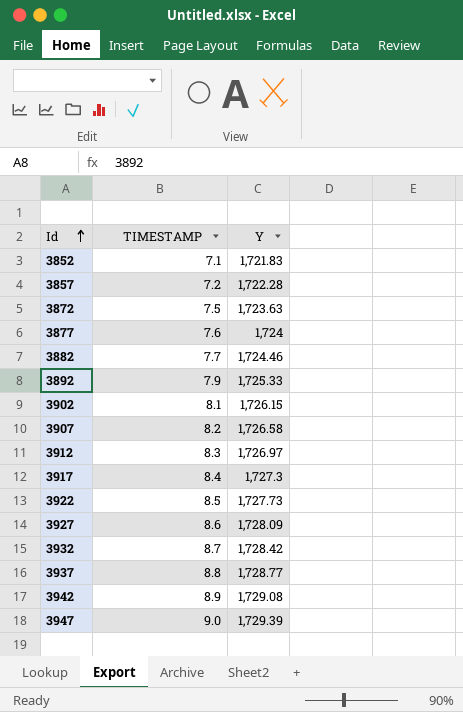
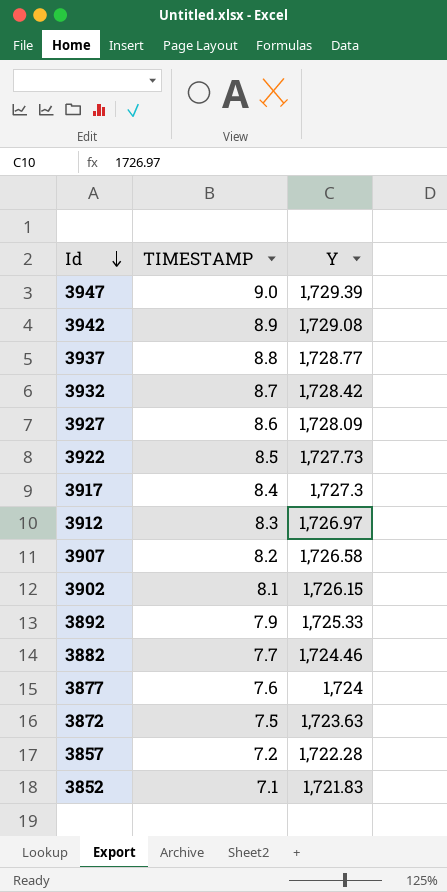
row order: Id ascending -> Id descending

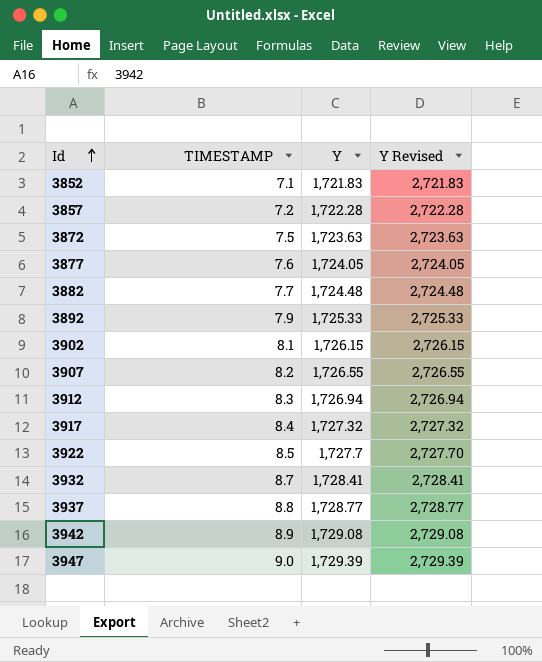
row order: Id descending -> Id ascending
column Y Revised | formula: none -> [Y] + 1000
row 3927: 8.6 | 1,728.09 -> none
3877 | Y: 1,724 -> 1,724.05
3882 | Y: 1,724.46 -> 1,724.48
3907 | Y: 1,726.58 -> 1,726.55
3912 | Y: 1,726.97 -> 1,726.94
3917 | Y: 1,727.3 -> 1,727.32
3922 | Y: 1,727.73 -> 1,727.7
3932 | Y: 1,728.42 -> 1,728.41

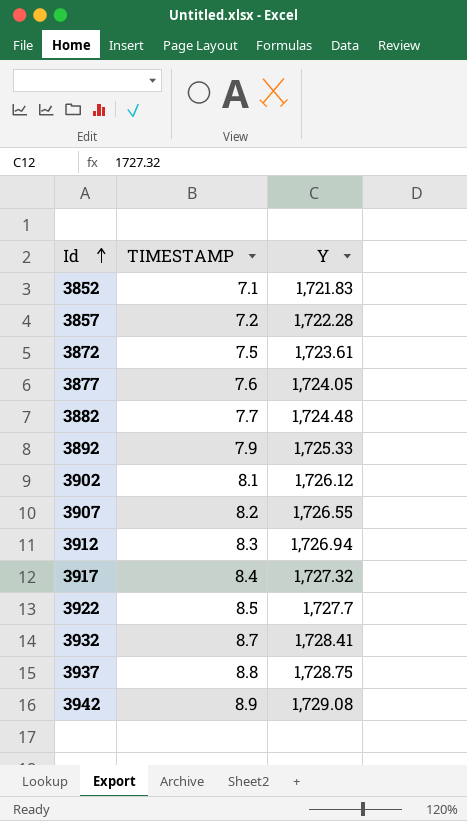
column Y Revised | formula: [Y] + 1000 -> none
row 3947: 9.0 | 1,729.39 | 2,729.39 -> none
3872 | Y: 1,723.63 -> 1,723.61
3902 | Y: 1,726.15 -> 1,726.12
3937 | Y: 1,728.77 -> 1,728.75

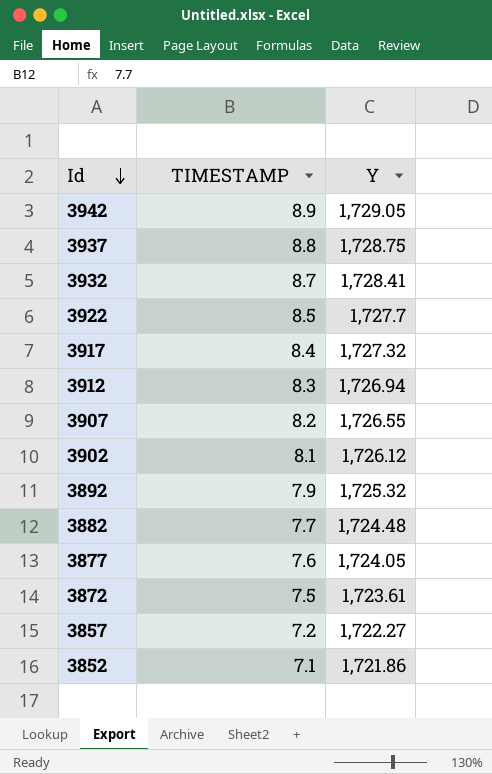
row order: Id ascending -> Id descending
3942 | Y: 1,729.08 -> 1,729.05
3892 | Y: 1,725.33 -> 1,725.32
3857 | Y: 1,722.28 -> 1,722.27
3852 | Y: 1,721.83 -> 1,721.86

